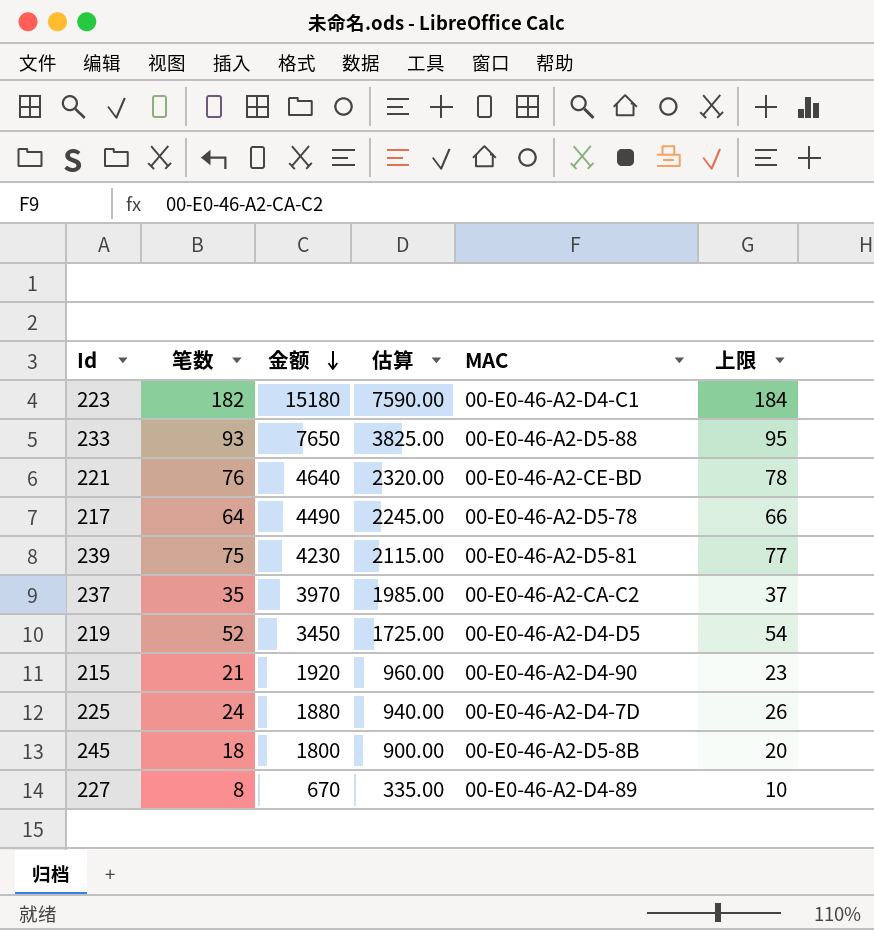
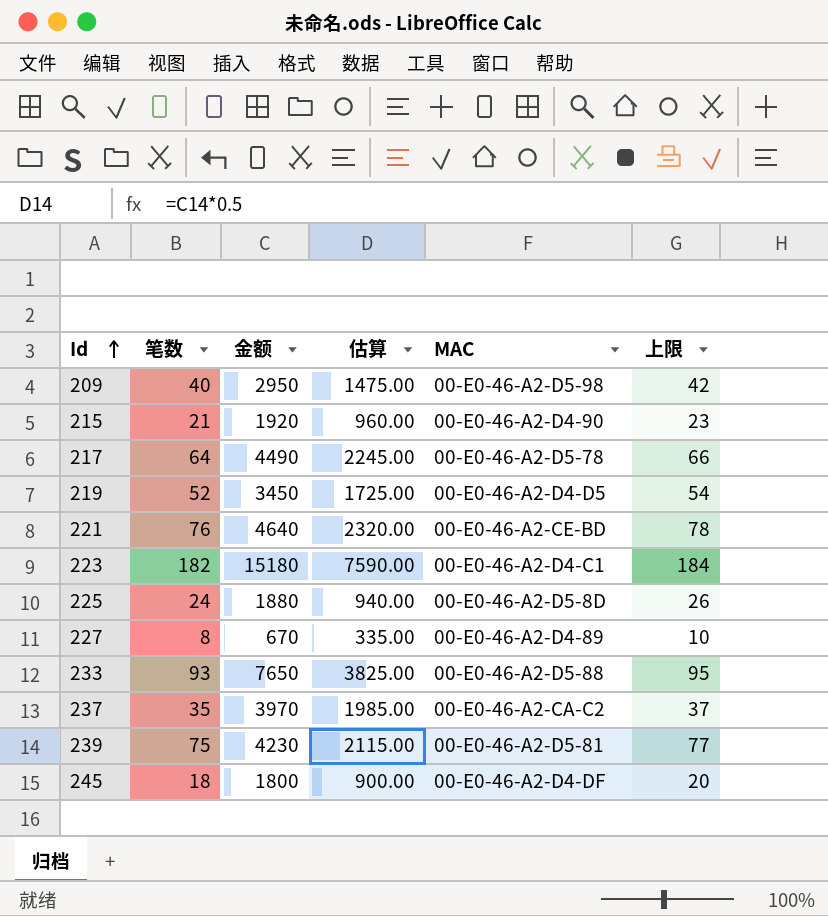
row order: 金额 descending -> Id ascending
row 209: none -> 40 | 2950 | 1475.00 | 00-E0-46-A2-D5-98 | 42
225 | MAC: 00-E0-46-A2-D4-7D -> 00-E0-46-A2-D5-8D
245 | MAC: 00-E0-46-A2-D5-8B -> 00-E0-46-A2-D4-DF

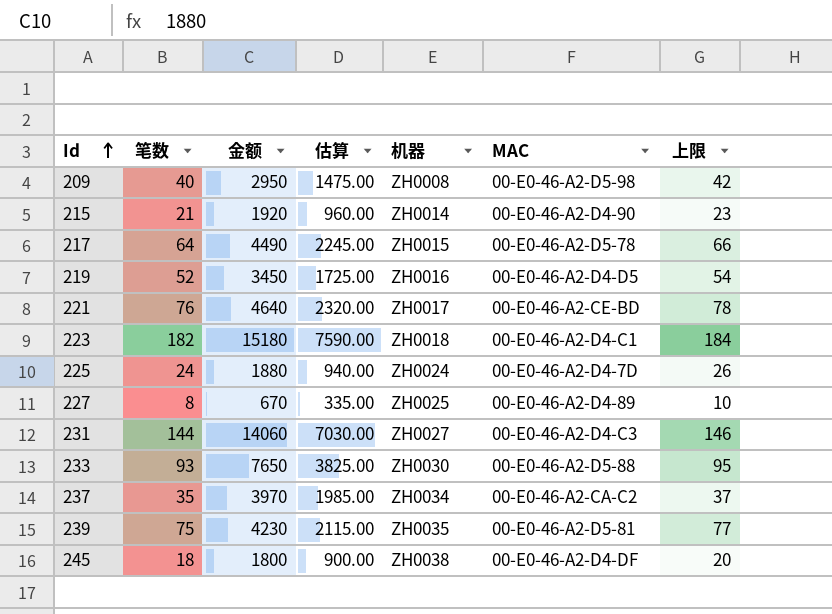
column 机器 | position: none -> 5
225 | MAC: 00-E0-46-A2-D5-8D -> 00-E0-46-A2-D4-7D
row 231: none -> 144 | 14060 | 7030.00 | ZH0027 | 00-E0-46-A2-D4-C3 | 146

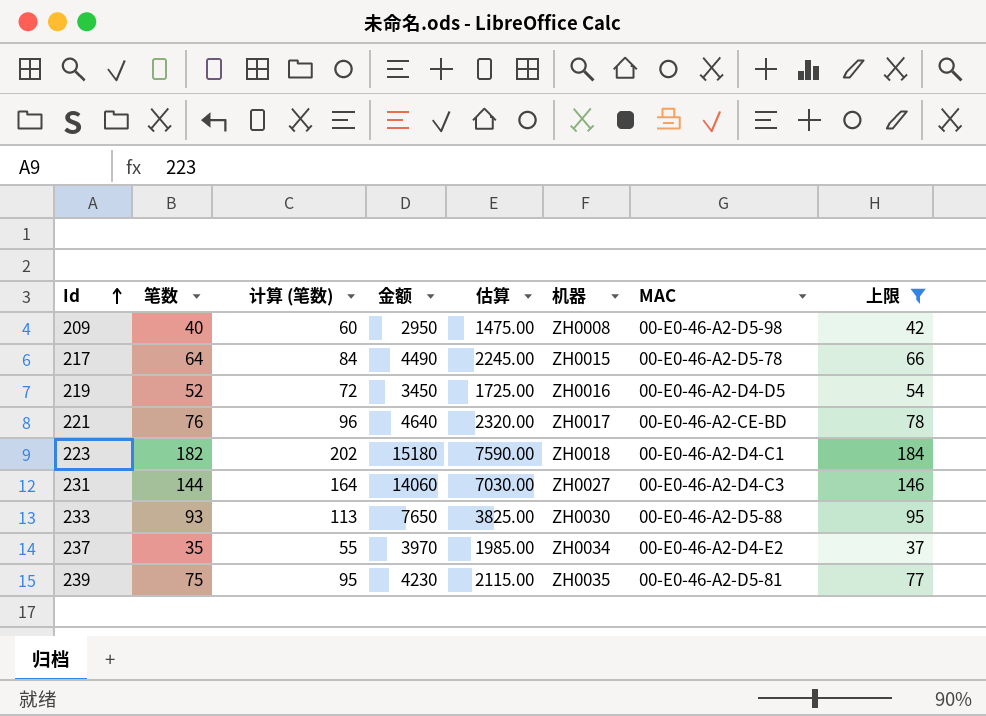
filter: none -> 上限 >= 37
column 计算 (笔数) | formula: none -> [笔数] + 20
237 | MAC: 00-E0-46-A2-CA-C2 -> 00-E0-46-A2-D4-E2

